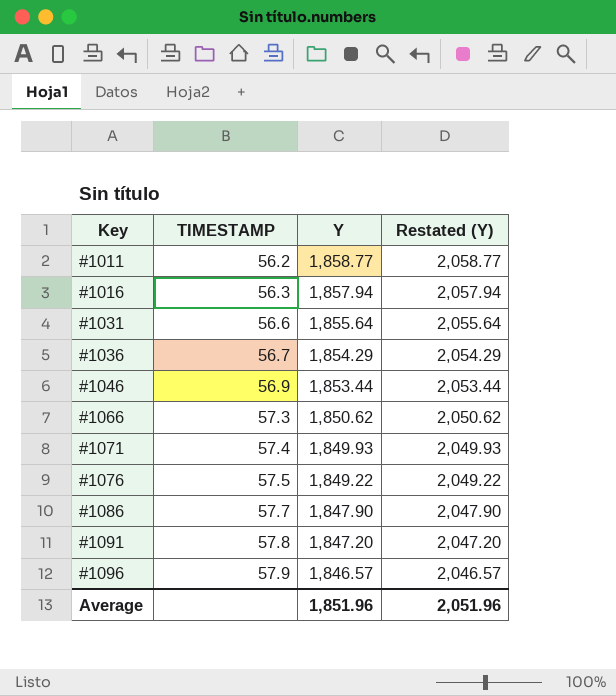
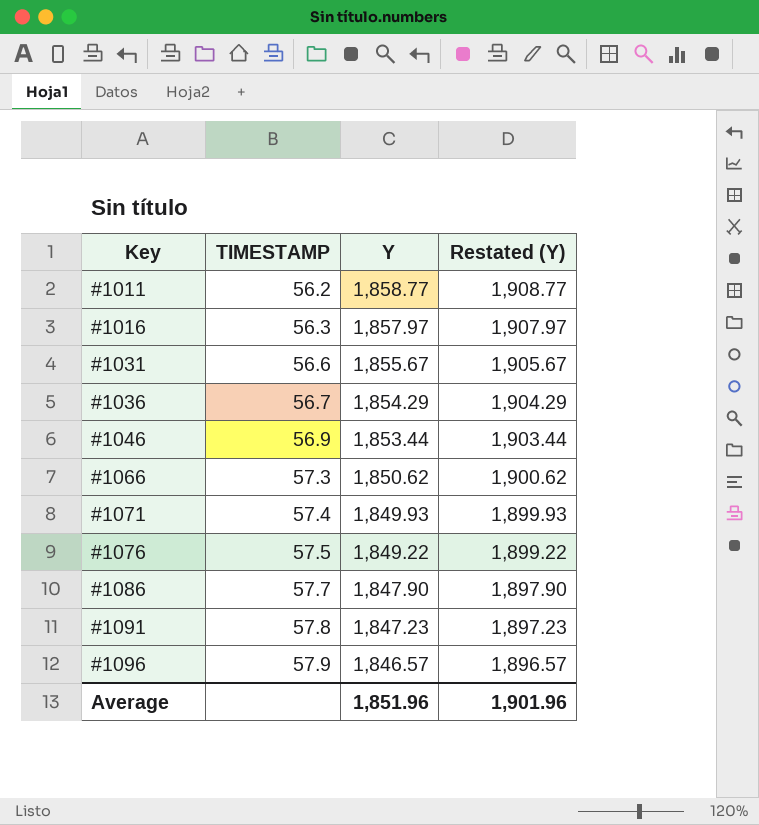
column Restated (Y) | formula: [Y] + 200 -> [Y] + 50
#1016 | Y: 1,857.94 -> 1,857.97
#1031 | Y: 1,855.64 -> 1,855.67
#1091 | Y: 1,847.20 -> 1,847.23
Average | Restated (Y): 2,051.96 -> 1,901.96

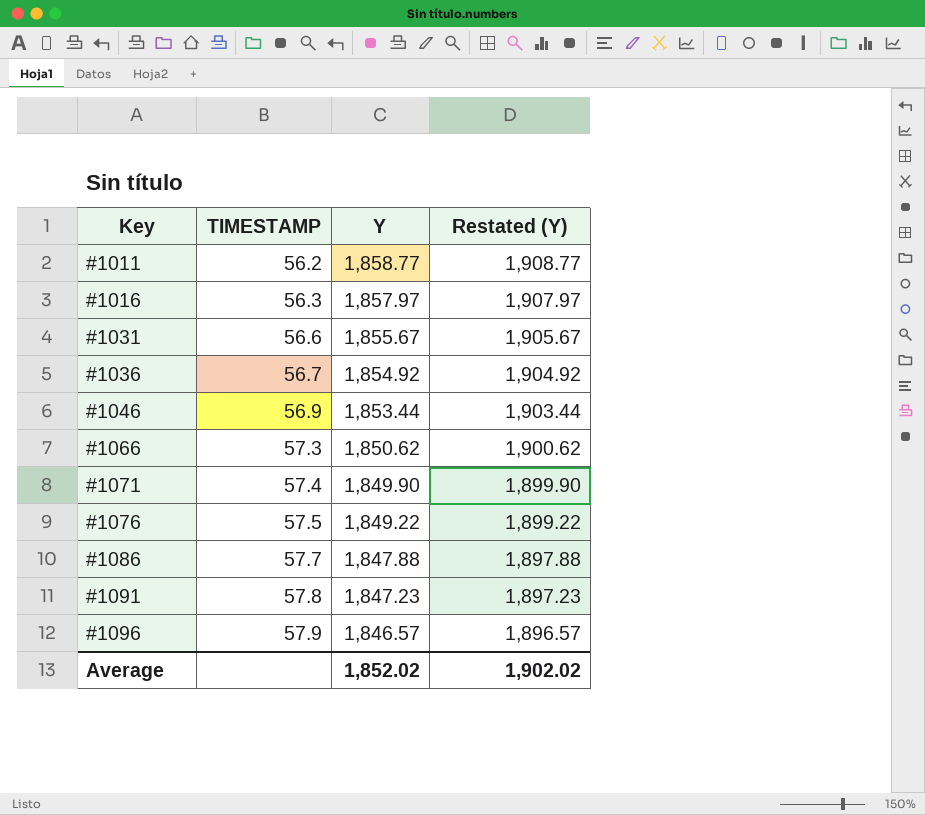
#1036 | Y: 1,854.29 -> 1,854.92
#1036 | Restated (Y): 1,904.29 -> 1,904.92
#1071 | Y: 1,849.93 -> 1,849.90
#1071 | Restated (Y): 1,899.93 -> 1,899.90
#1086 | Y: 1,847.90 -> 1,847.88
#1086 | Restated (Y): 1,897.90 -> 1,897.88
Average | Y: 1,851.96 -> 1,852.02
Average | Restated (Y): 1,901.96 -> 1,902.02

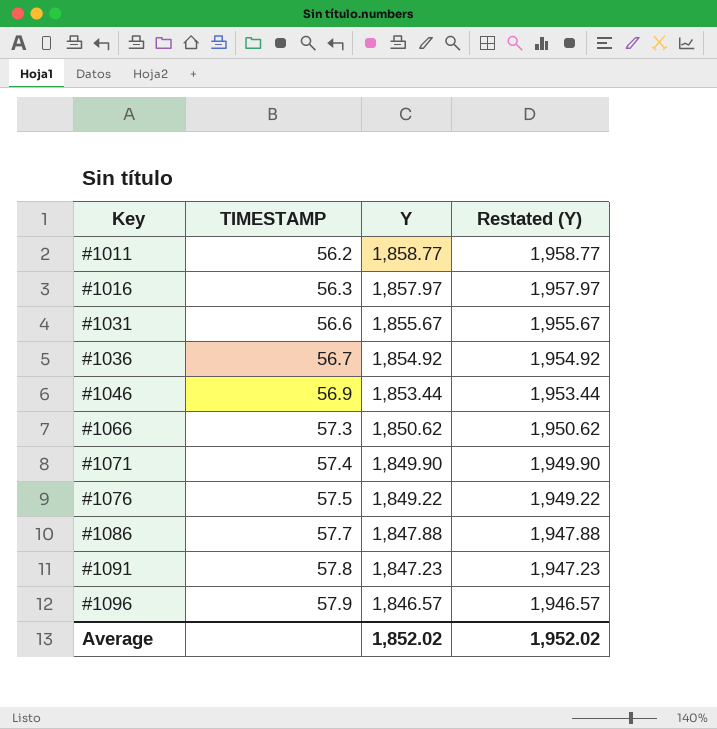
column Restated (Y) | formula: [Y] + 50 -> [Y] + 100
Average | Restated (Y): 1,902.02 -> 1,952.02

